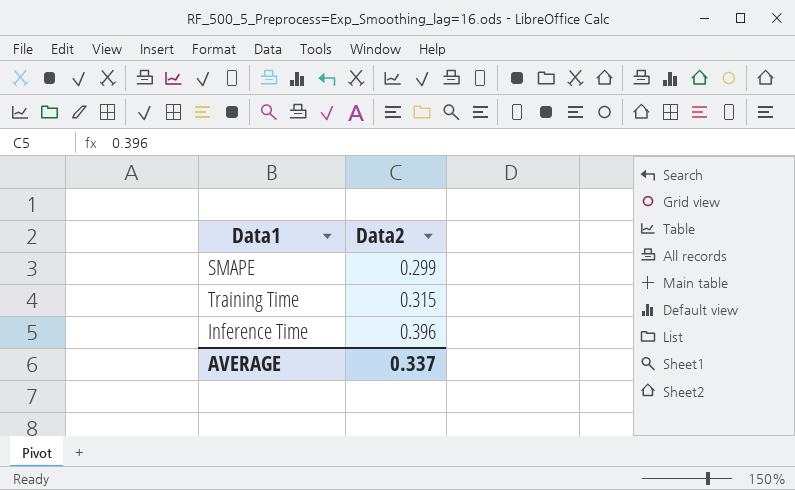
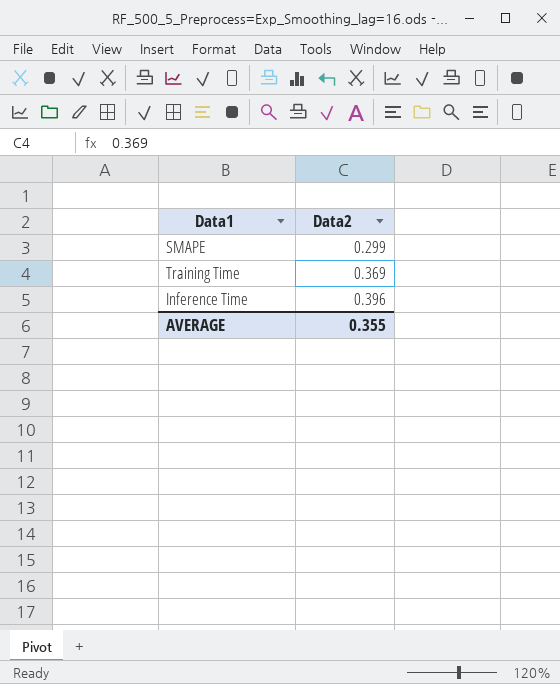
Training Time | Data2: 0.315 -> 0.369
AVERAGE | Data2: 0.337 -> 0.355

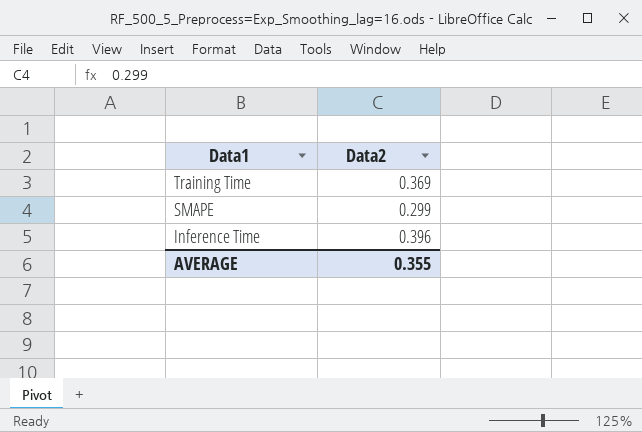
row order: Data2 ascending -> Data1 descending

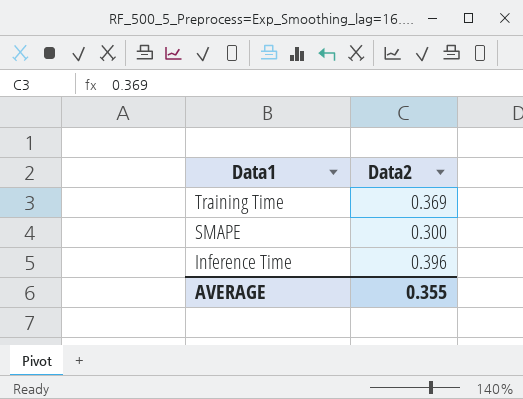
SMAPE | Data2: 0.299 -> 0.300

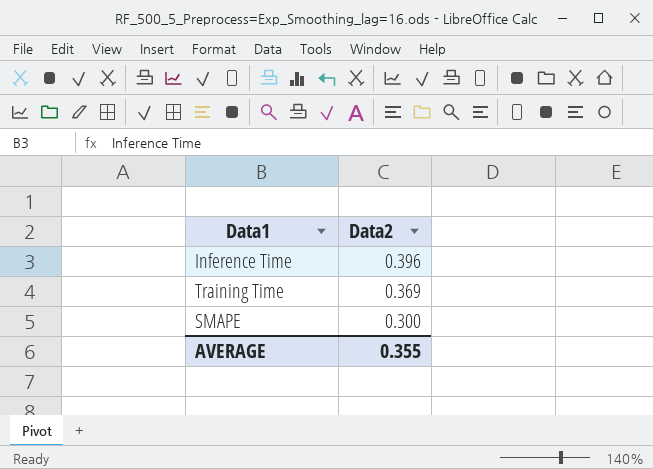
row order: Data1 descending -> Data2 descending

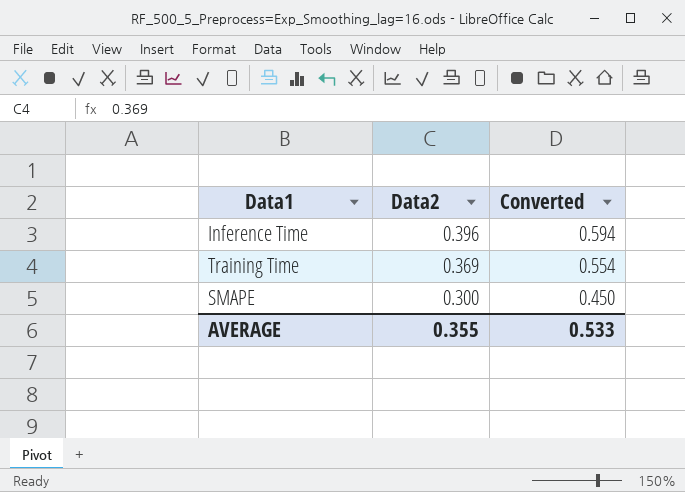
column Converted | formula: none -> [Data2] * 1.5

